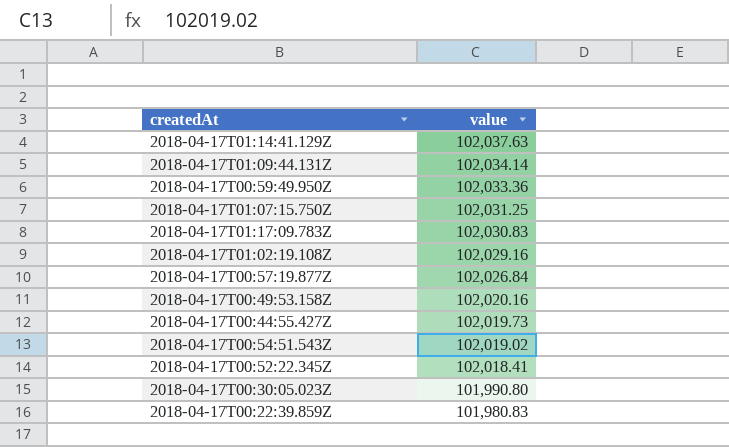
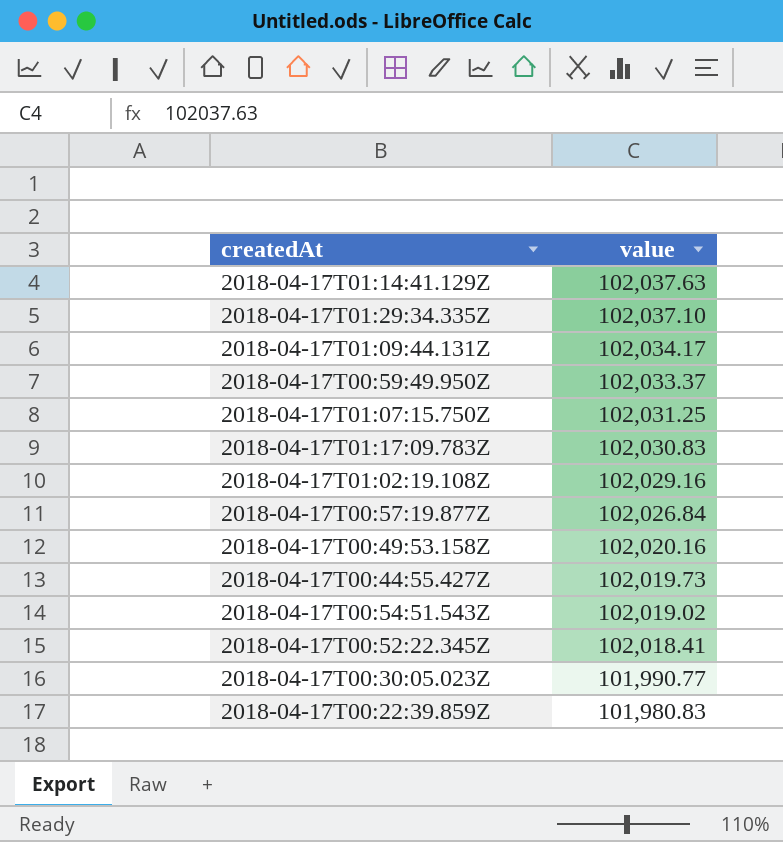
row 2018-04-17T01:29:34.335Z: none -> 102,037.10
2018-04-17T01:09:44.131Z | value: 102,034.14 -> 102,034.17
2018-04-17T00:59:49.950Z | value: 102,033.36 -> 102,033.37
2018-04-17T00:30:05.023Z | value: 101,990.80 -> 101,990.77

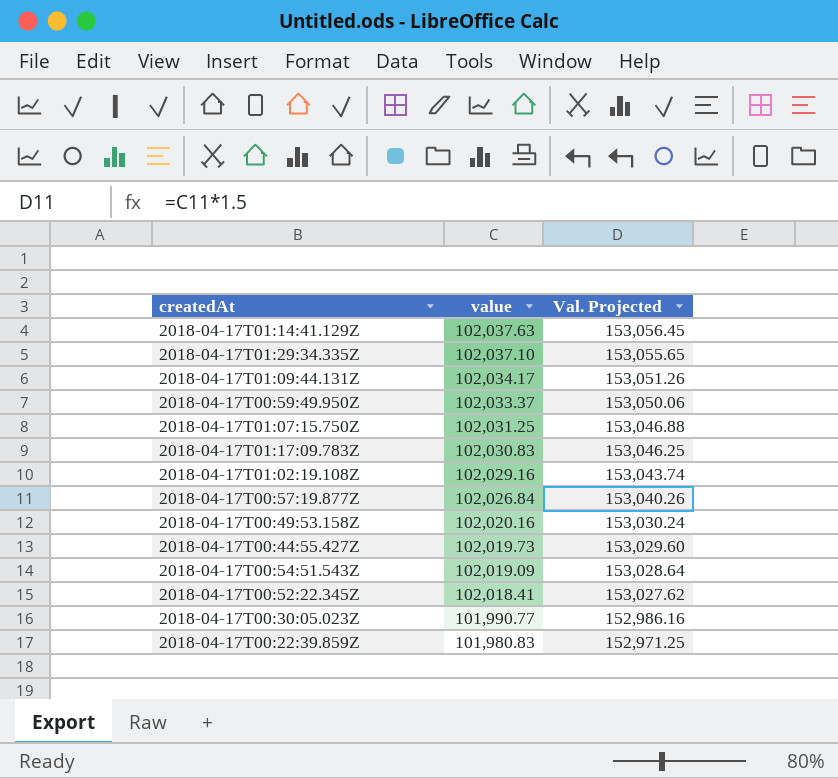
column Val. Projected | formula: none -> [value] * 1.5
2018-04-17T00:54:51.543Z | value: 102,019.02 -> 102,019.09

